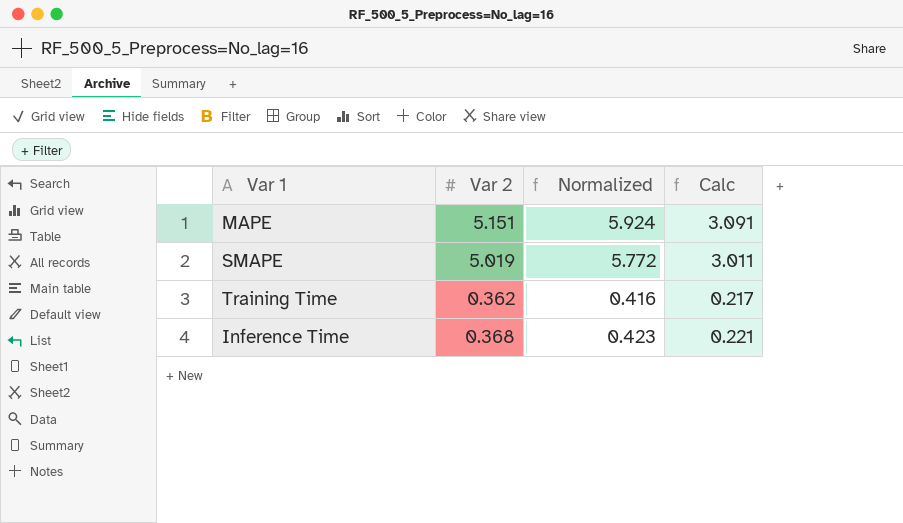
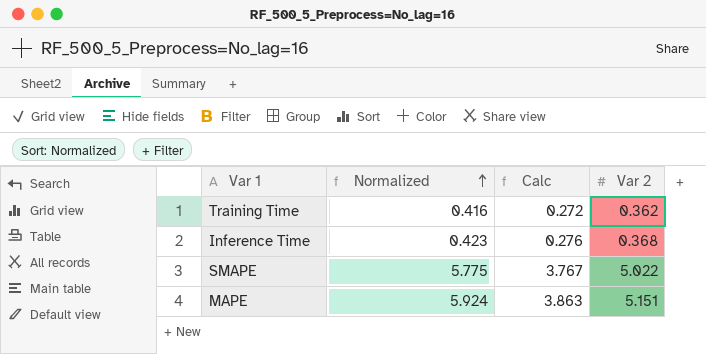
row order: none -> Normalized ascending
column Calc | formula: [Var 2] * 0.6 -> [Var 2] * 0.75
column Var 2 | position: 2 -> 4
SMAPE | Normalized: 5.772 -> 5.775
SMAPE | Var 2: 5.019 -> 5.022

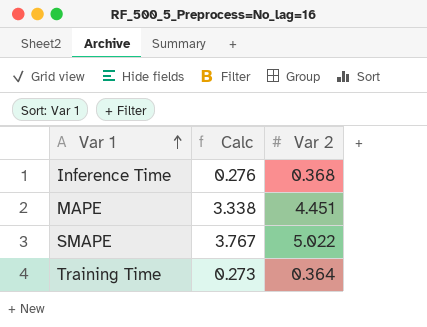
row order: Normalized ascending -> Var 1 ascending
column Normalized | formula: [Var 2] * 1.15 -> none
MAPE | Calc: 3.863 -> 3.338
MAPE | Var 2: 5.151 -> 4.451
Training Time | Calc: 0.272 -> 0.273
Training Time | Var 2: 0.362 -> 0.364

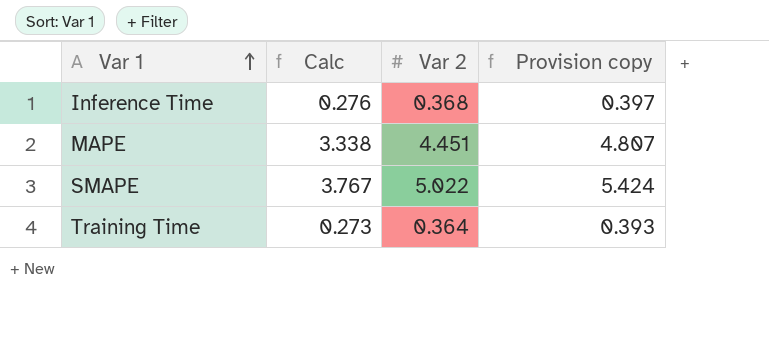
column Provision copy | formula: none -> [Var 2] * 1.08

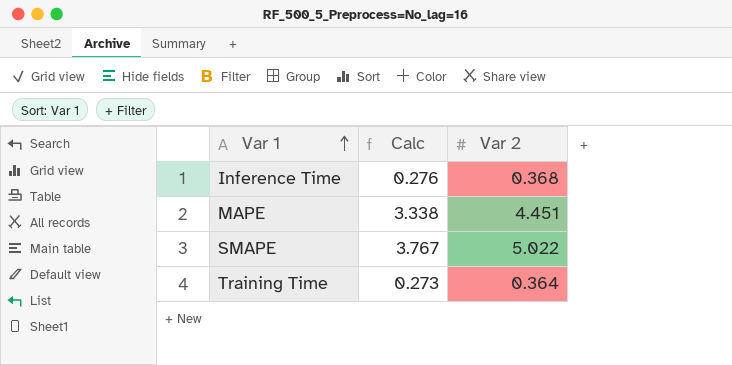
column Provision copy | formula: [Var 2] * 1.08 -> none

